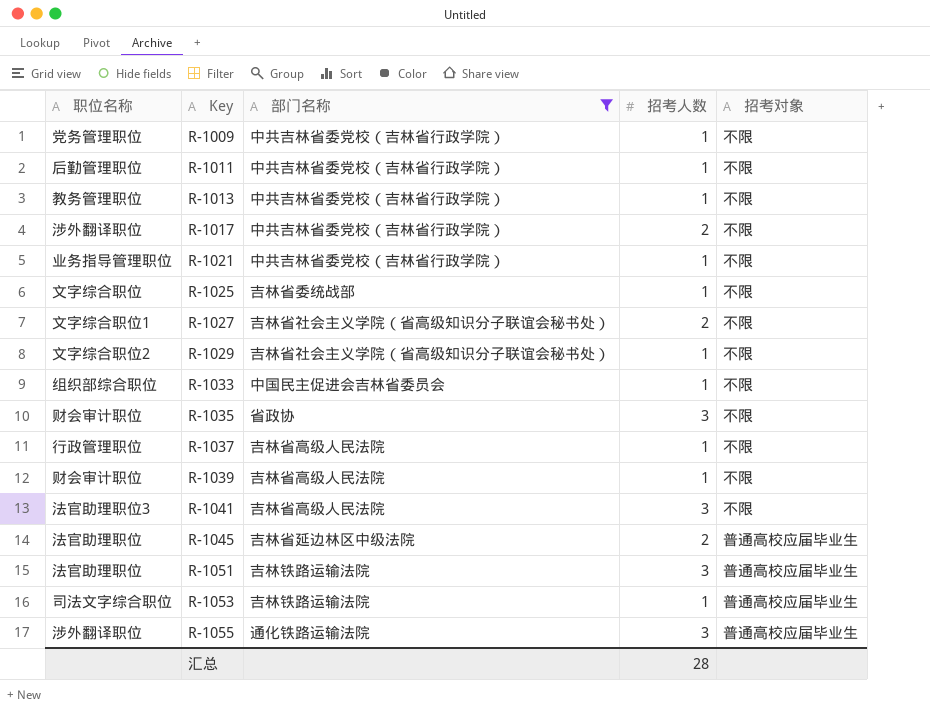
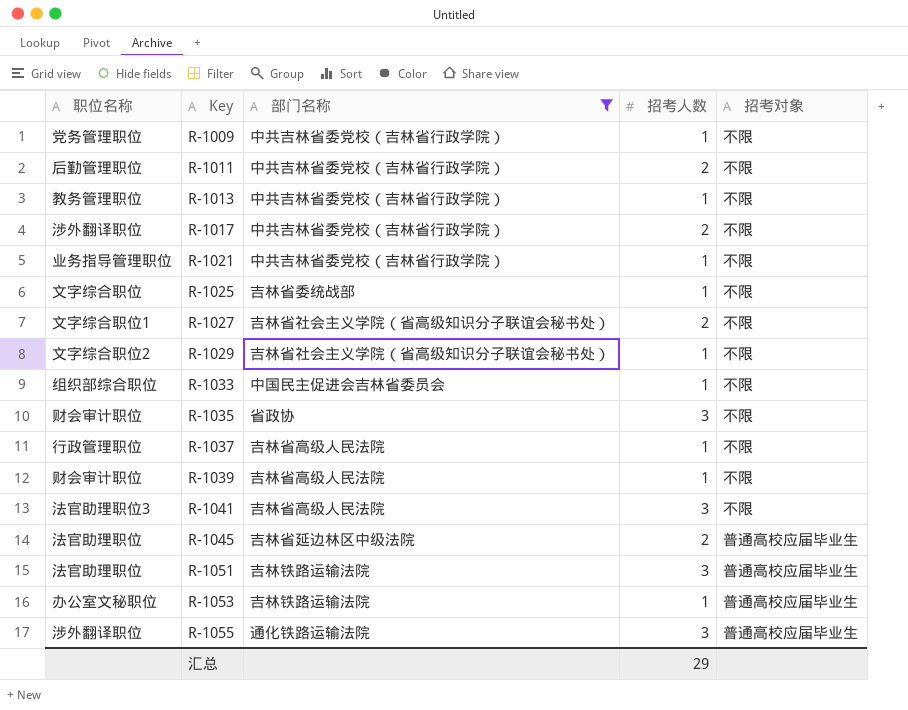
R-1011 | 招考人数: 1 -> 2
R-1053 | 职位名称: 司法文字综合职位 -> 办公室文秘职位
汇总 | 招考人数: 28 -> 29

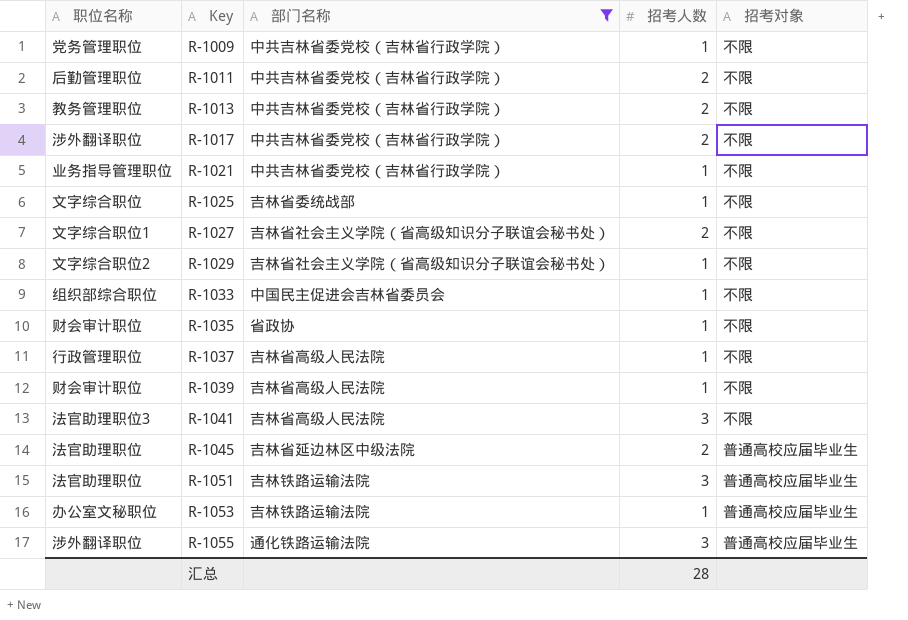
R-1013 | 招考人数: 1 -> 2
R-1035 | 招考人数: 3 -> 1
汇总 | 招考人数: 29 -> 28

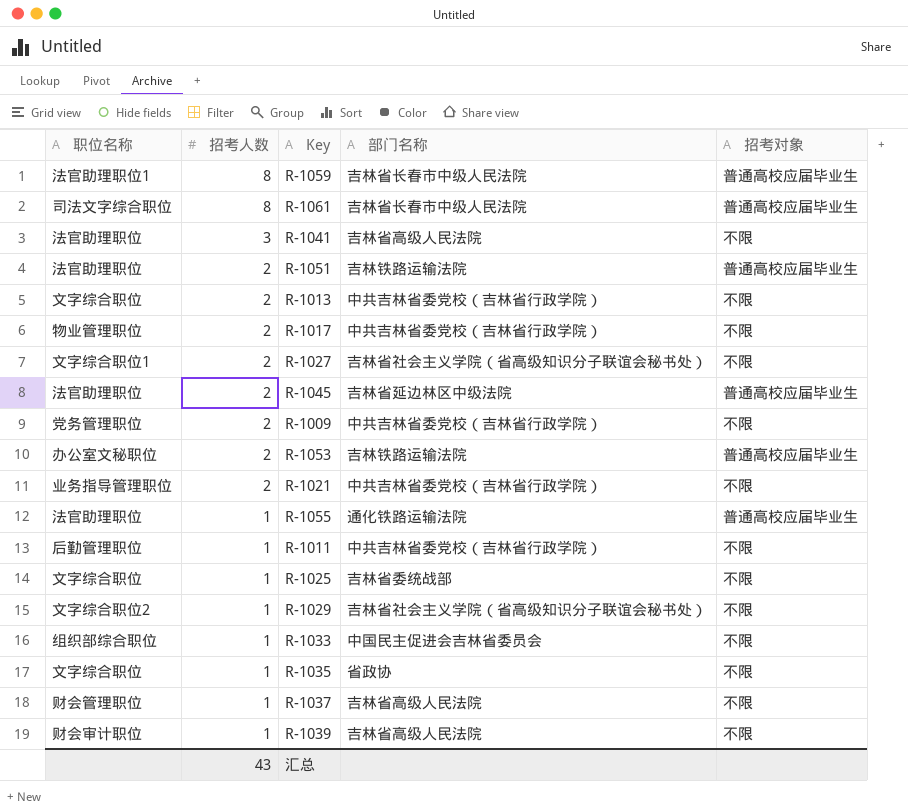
filter: 部门名称 != 吉林省长春市中级人民法院 -> none
row order: Key ascending -> 招考人数 descending
column 招考人数 | position: 4 -> 2
R-1041 | 职位名称: 法官助理职位3 -> 法官助理职位
R-1051 | 招考人数: 3 -> 2
R-1013 | 职位名称: 教务管理职位 -> 文字综合职位
R-1017 | 职位名称: 涉外翻译职位 -> 物业管理职位
R-1009 | 招考人数: 1 -> 2
R-1053 | 招考人数: 1 -> 2
R-1021 | 招考人数: 1 -> 2
R-1055 | 职位名称: 涉外翻译职位 -> 法官助理职位
R-1055 | 招考人数: 3 -> 1
R-1011 | 招考人数: 2 -> 1
R-1035 | 职位名称: 财会审计职位 -> 文字综合职位
R-1037 | 职位名称: 行政管理职位 -> 财会管理职位
汇总 | 招考人数: 28 -> 43

